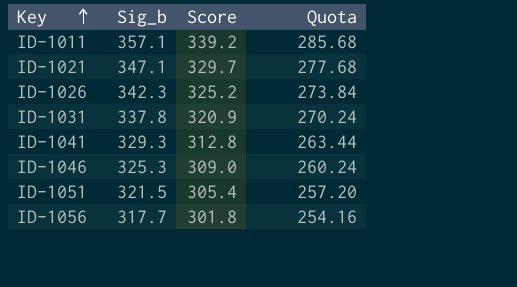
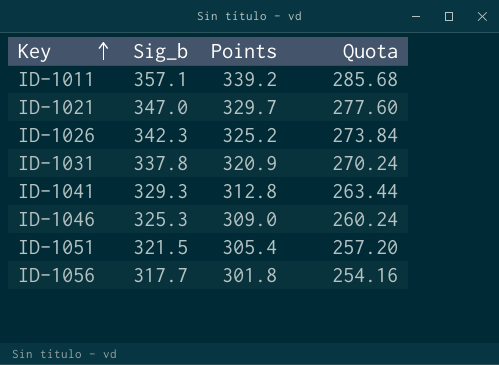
column name: Score -> Points
ID-1021 | Sig_b: 347.1 -> 347.0
ID-1021 | Quota: 277.68 -> 277.60

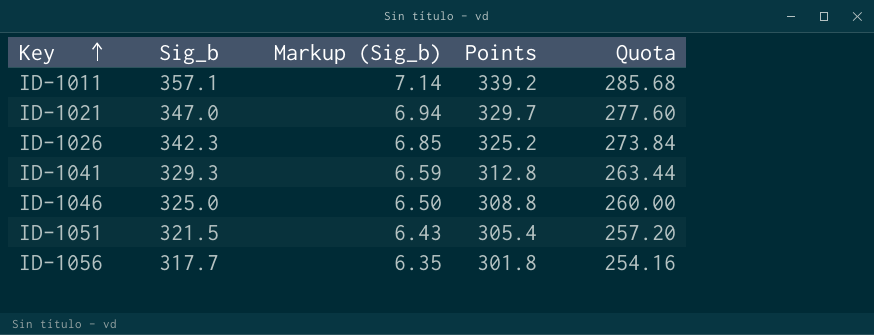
column Markup (Sig_b) | formula: none -> [Sig_b] * 0.02
row ID-1031: 337.8 | 320.9 | 270.24 -> none
ID-1046 | Sig_b: 325.3 -> 325.0
ID-1046 | Points: 309.0 -> 308.8
ID-1046 | Quota: 260.24 -> 260.00

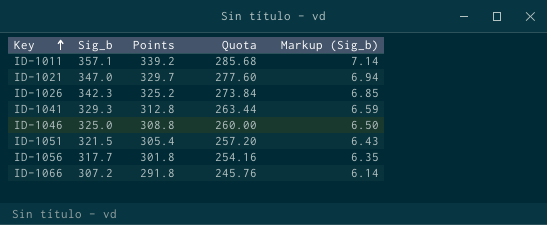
column Markup (Sig_b) | position: 3 -> 5
row ID-1066: none -> 307.2 | 291.8 | 245.76 | 6.14

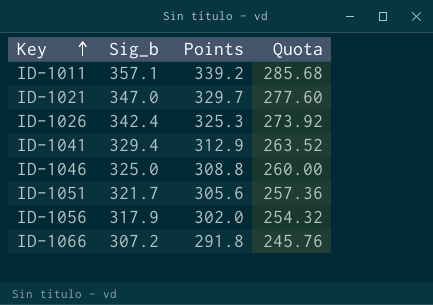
column Markup (Sig_b) | formula: [Sig_b] * 0.02 -> none
ID-1026 | Sig_b: 342.3 -> 342.4
ID-1026 | Points: 325.2 -> 325.3
ID-1026 | Quota: 273.84 -> 273.92
ID-1041 | Sig_b: 329.3 -> 329.4
ID-1041 | Points: 312.8 -> 312.9
ID-1041 | Quota: 263.44 -> 263.52
ID-1051 | Sig_b: 321.5 -> 321.7
ID-1051 | Points: 305.4 -> 305.6
ID-1051 | Quota: 257.20 -> 257.36
ID-1056 | Sig_b: 317.7 -> 317.9
ID-1056 | Points: 301.8 -> 302.0
ID-1056 | Quota: 254.16 -> 254.32

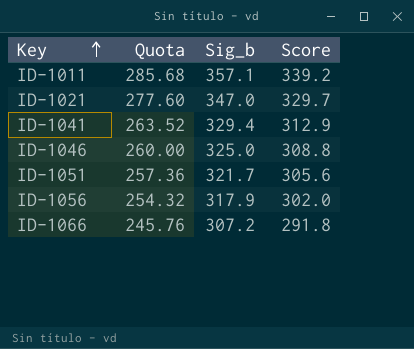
column Quota | position: 4 -> 2
column name: Points -> Score
row ID-1026: 342.4 | 325.3 | 273.92 -> none

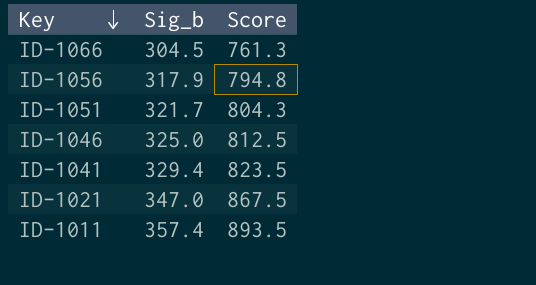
row order: Key ascending -> Key descending
column Quota | formula: [Sig_b] * 0.8 -> none
column Score | formula: [Sig_b] * 0.95 -> [Sig_b] * 2.5
ID-1066 | Sig_b: 307.2 -> 304.5
ID-1011 | Sig_b: 357.1 -> 357.4

